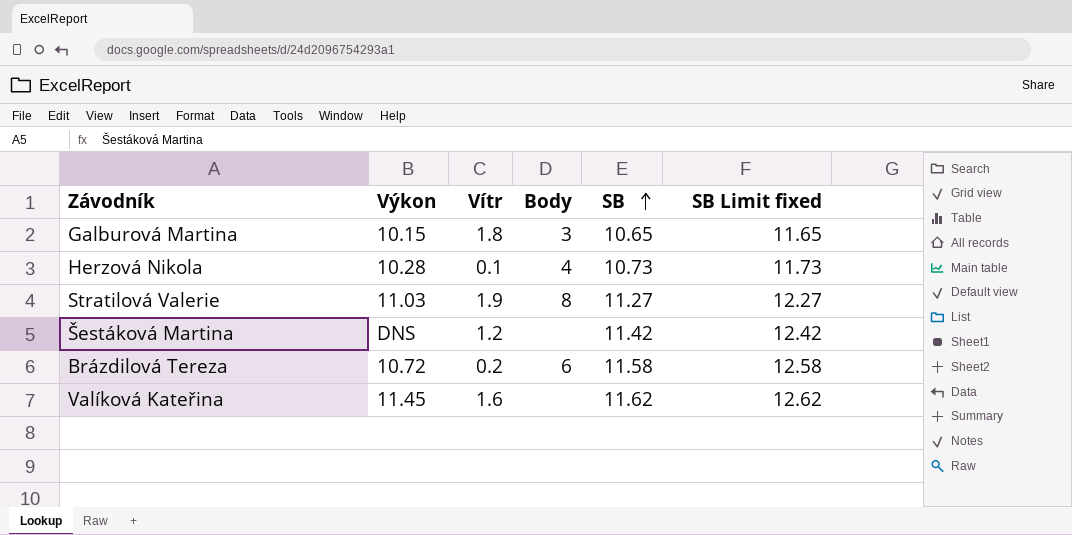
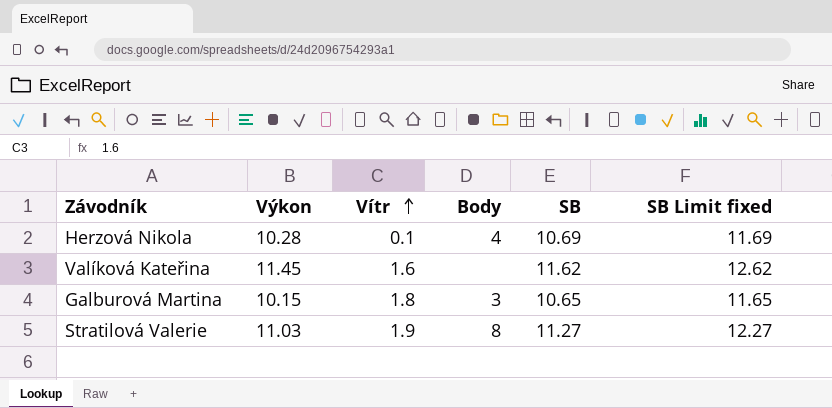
row order: SB ascending -> Vítr ascending
row Šestáková Martina: DNS | 1.2 | none | 11.42 | 12.42 -> none
row Brázdilová Tereza: 10.72 | 0.2 | 6 | 11.58 | 12.58 -> none
Herzová Nikola | SB: 10.73 -> 10.69
Herzová Nikola | SB Limit fixed: 11.73 -> 11.69

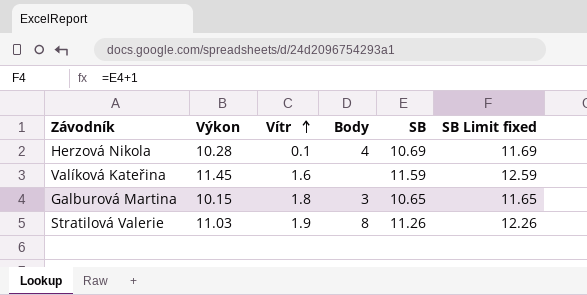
Valíková Kateřina | SB: 11.62 -> 11.59
Valíková Kateřina | SB Limit fixed: 12.62 -> 12.59
Stratilová Valerie | SB: 11.27 -> 11.26
Stratilová Valerie | SB Limit fixed: 12.27 -> 12.26

